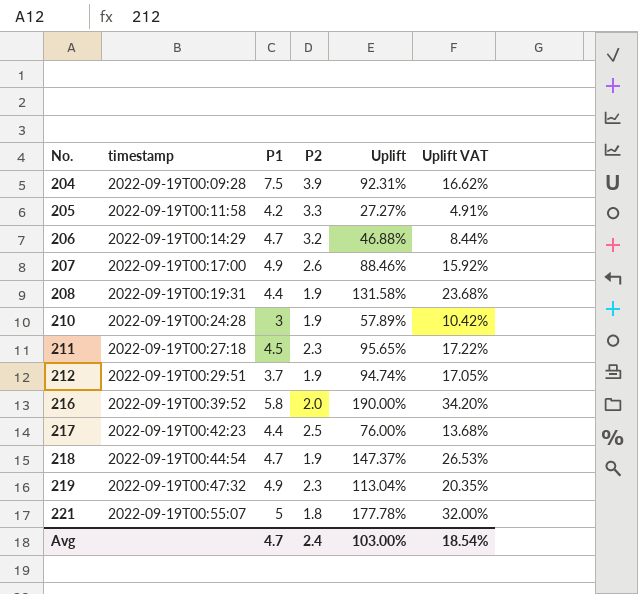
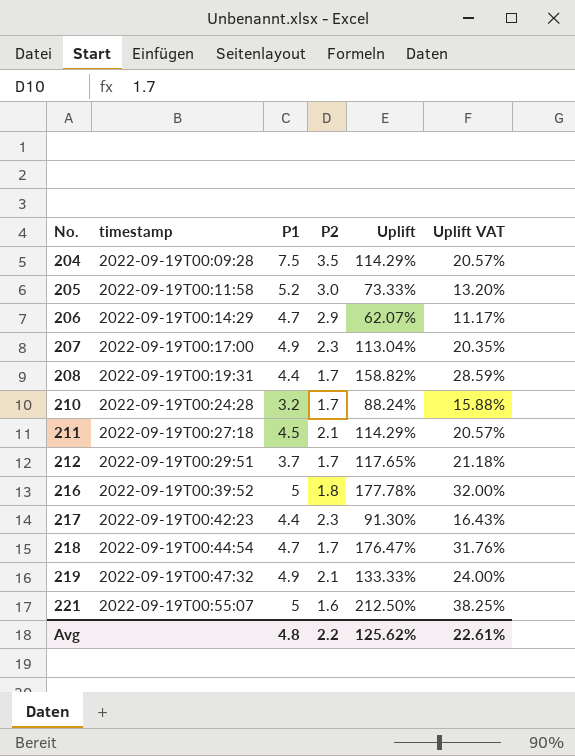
204 | P2: 3.9 -> 3.5
204 | Uplift: 92.31% -> 114.29%
204 | Uplift VAT: 16.62% -> 20.57%
205 | P1: 4.2 -> 5.2
205 | P2: 3.3 -> 3.0
205 | Uplift: 27.27% -> 73.33%
205 | Uplift VAT: 4.91% -> 13.20%
206 | P2: 3.2 -> 2.9
206 | Uplift: 46.88% -> 62.07%
206 | Uplift VAT: 8.44% -> 11.17%
207 | P2: 2.6 -> 2.3
207 | Uplift: 88.46% -> 113.04%
207 | Uplift VAT: 15.92% -> 20.35%
208 | P2: 1.9 -> 1.7
208 | Uplift: 131.58% -> 158.82%
208 | Uplift VAT: 23.68% -> 28.59%
210 | P1: 3 -> 3.2
210 | P2: 1.9 -> 1.7
210 | Uplift: 57.89% -> 88.24%
210 | Uplift VAT: 10.42% -> 15.88%
211 | P2: 2.3 -> 2.1
211 | Uplift: 95.65% -> 114.29%
211 | Uplift VAT: 17.22% -> 20.57%
212 | P2: 1.9 -> 1.7
212 | Uplift: 94.74% -> 117.65%
212 | Uplift VAT: 17.05% -> 21.18%
216 | P1: 5.8 -> 5
216 | P2: 2.0 -> 1.8
216 | Uplift: 190.00% -> 177.78%
216 | Uplift VAT: 34.20% -> 32.00%
217 | P2: 2.5 -> 2.3
217 | Uplift: 76.00% -> 91.30%
217 | Uplift VAT: 13.68% -> 16.43%
218 | P2: 1.9 -> 1.7
218 | Uplift: 147.37% -> 176.47%
218 | Uplift VAT: 26.53% -> 31.76%
219 | P2: 2.3 -> 2.1
219 | Uplift: 113.04% -> 133.33%
219 | Uplift VAT: 20.35% -> 24.00%
221 | P2: 1.8 -> 1.6
221 | Uplift: 177.78% -> 212.50%
221 | Uplift VAT: 32.00% -> 38.25%
Avg | P1: 4.7 -> 4.8
Avg | P2: 2.4 -> 2.2
Avg | Uplift: 103.00% -> 125.62%
Avg | Uplift VAT: 18.54% -> 22.61%

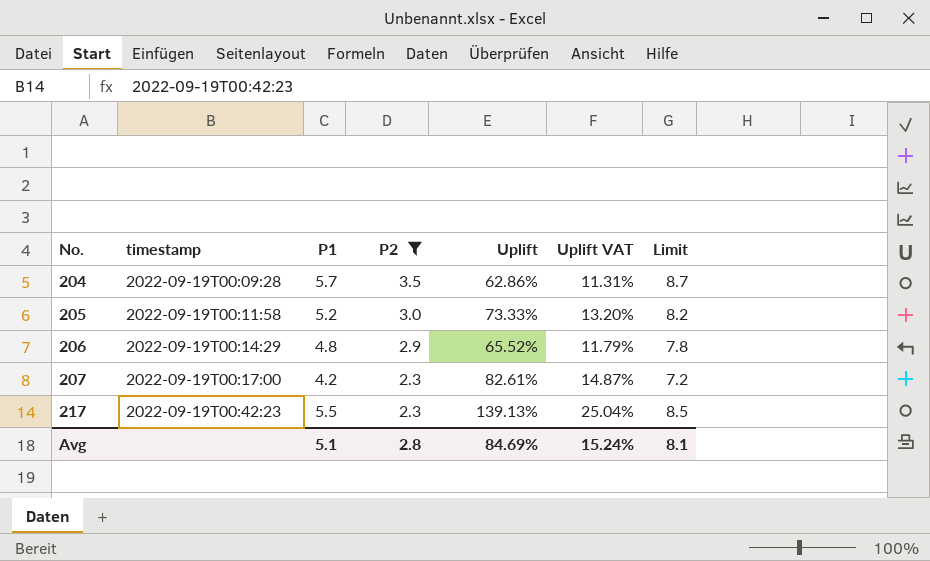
filter: none -> P2 >= 2.3
column Limit | formula: none -> [P1] + 3
204 | P1: 7.5 -> 5.7
204 | Uplift: 114.29% -> 62.86%
204 | Uplift VAT: 20.57% -> 11.31%
206 | P1: 4.7 -> 4.8
206 | Uplift: 62.07% -> 65.52%
206 | Uplift VAT: 11.17% -> 11.79%
207 | P1: 4.9 -> 4.2
207 | Uplift: 113.04% -> 82.61%
207 | Uplift VAT: 20.35% -> 14.87%
217 | P1: 4.4 -> 5.5
217 | Uplift: 91.30% -> 139.13%
217 | Uplift VAT: 16.43% -> 25.04%
Avg | P1: 4.8 -> 5.1
Avg | P2: 2.2 -> 2.8
Avg | Uplift: 125.62% -> 84.69%
Avg | Uplift VAT: 22.61% -> 15.24%

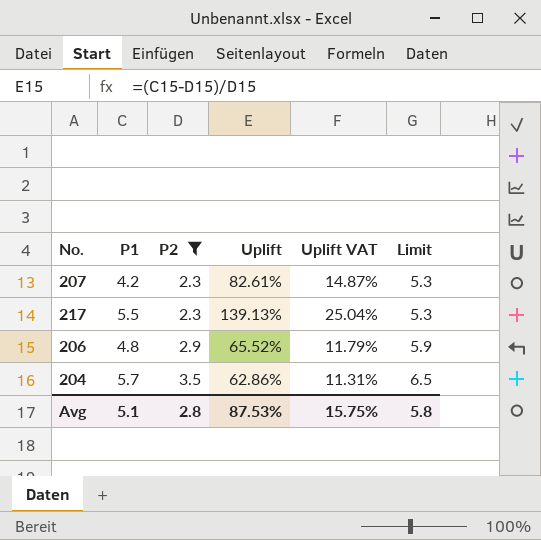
row order: No. ascending -> P2 ascending
column timestamp | position: 2 -> none
column Limit | formula: [P1] + 3 -> [P2] + 3
row 205: 2022-09-19T00:11:58 | 5.2 | 3.0 | 73.33% | 13.20% | 8.2 -> none
Avg | Uplift: 84.69% -> 87.53%
Avg | Uplift VAT: 15.24% -> 15.75%
Avg | Limit: 8.1 -> 5.8

